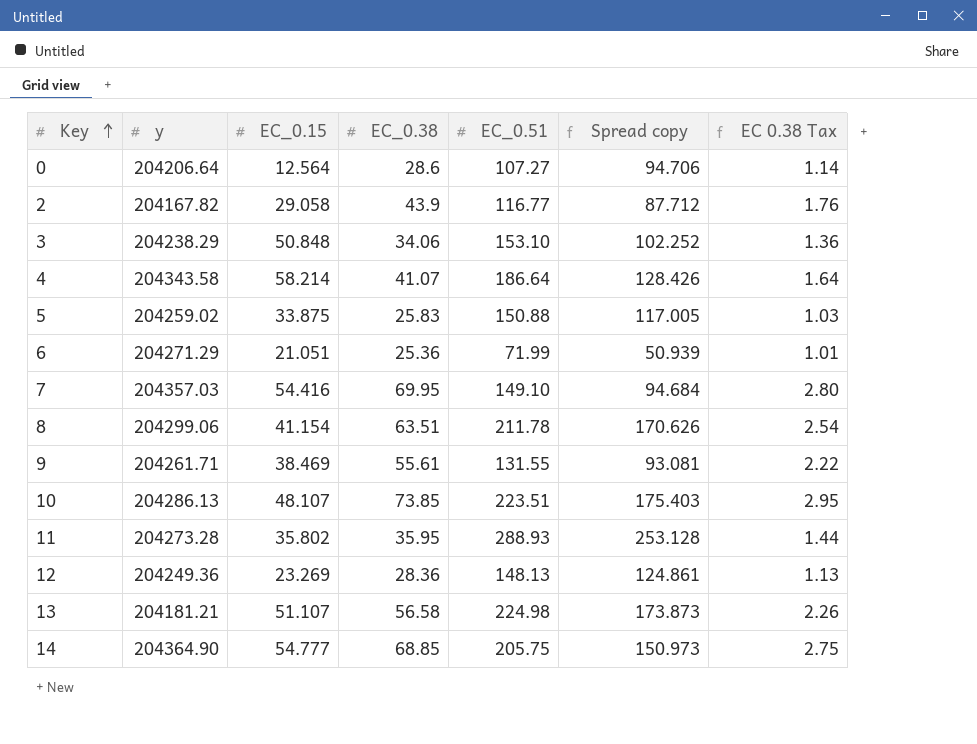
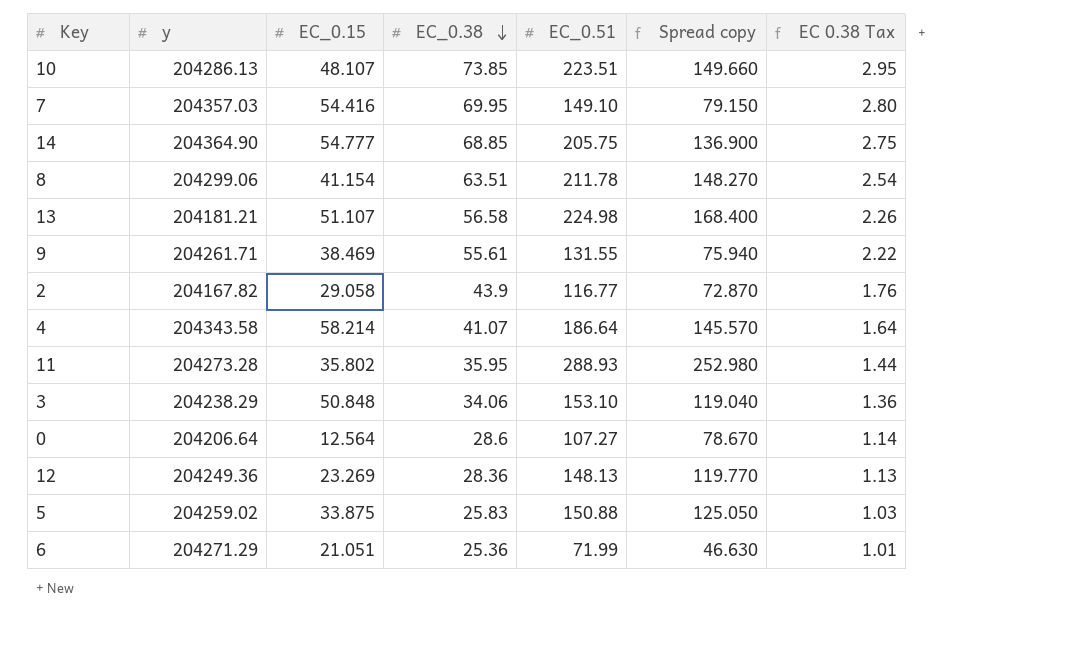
row order: Key ascending -> EC_0.38 descending
column Spread copy | formula: [EC_0.51] - [EC_0.15] -> [EC_0.51] - [EC_0.38]

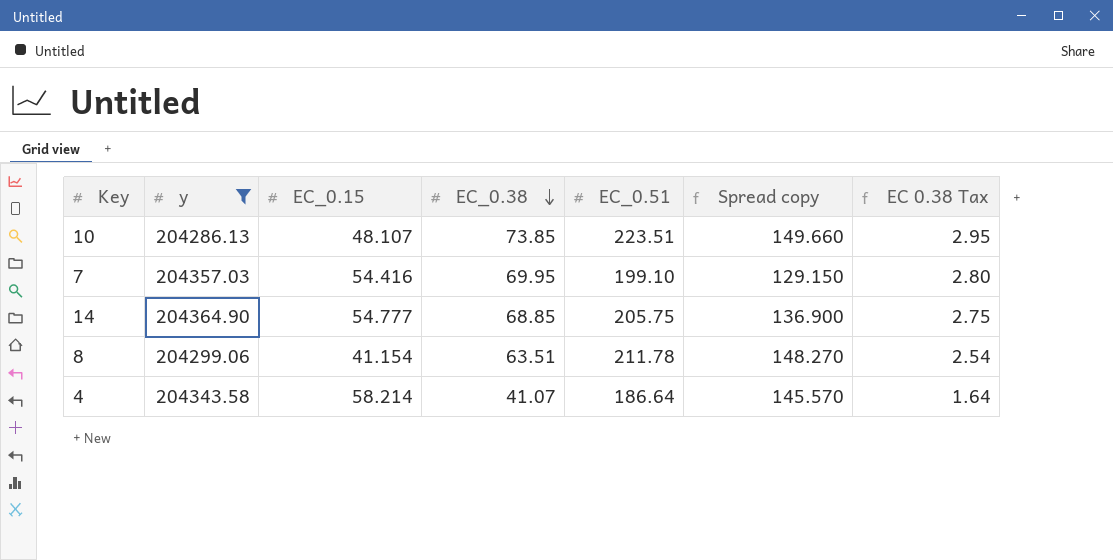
filter: none -> y >= 204286.13
7 | EC_0.51: 149.10 -> 199.10
7 | Spread copy: 79.150 -> 129.150

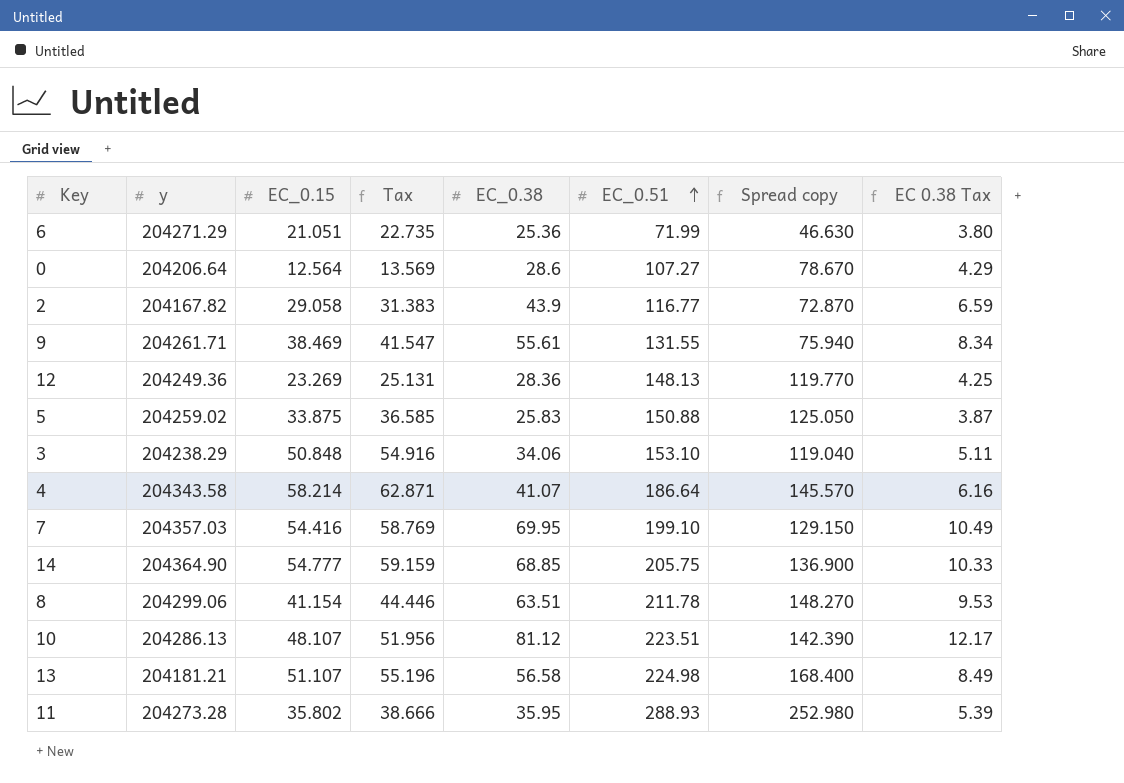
filter: y >= 204286.13 -> none
row order: EC_0.38 descending -> EC_0.51 ascending
column Tax | formula: none -> [EC_0.15] * 1.08
column EC 0.38 Tax | formula: [EC_0.38] * 0.04 -> [EC_0.38] * 0.15
10 | EC_0.38: 73.85 -> 81.12
10 | Spread copy: 149.660 -> 142.390

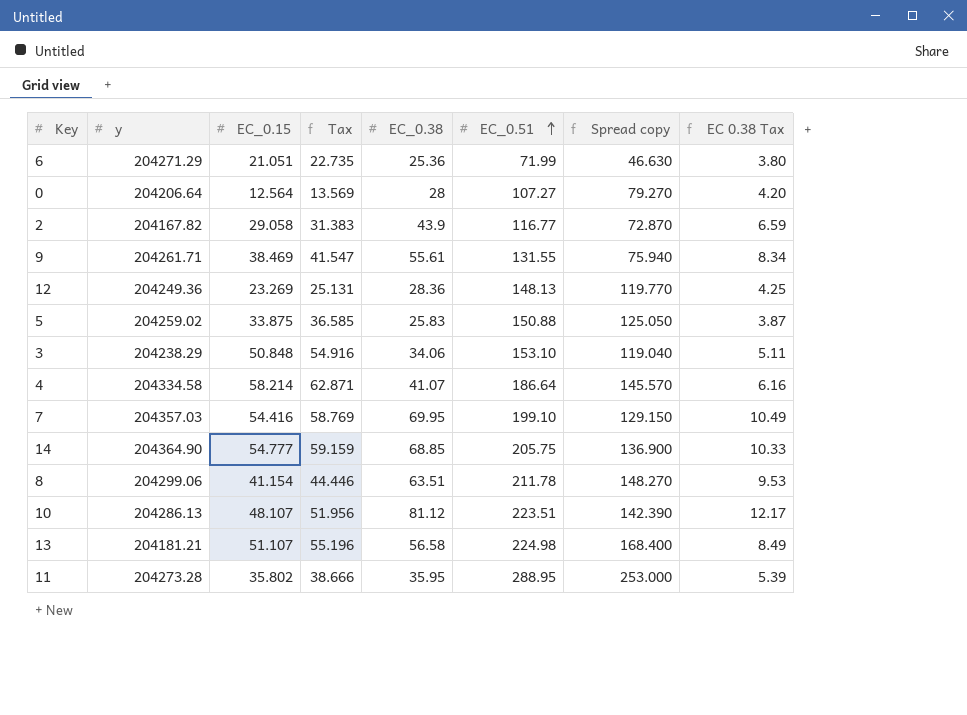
0 | EC_0.38: 28.6 -> 28
0 | Spread copy: 78.670 -> 79.270
0 | EC 0.38 Tax: 4.29 -> 4.20
4 | y: 204343.58 -> 204334.58
11 | EC_0.51: 288.93 -> 288.95
11 | Spread copy: 252.980 -> 253.000

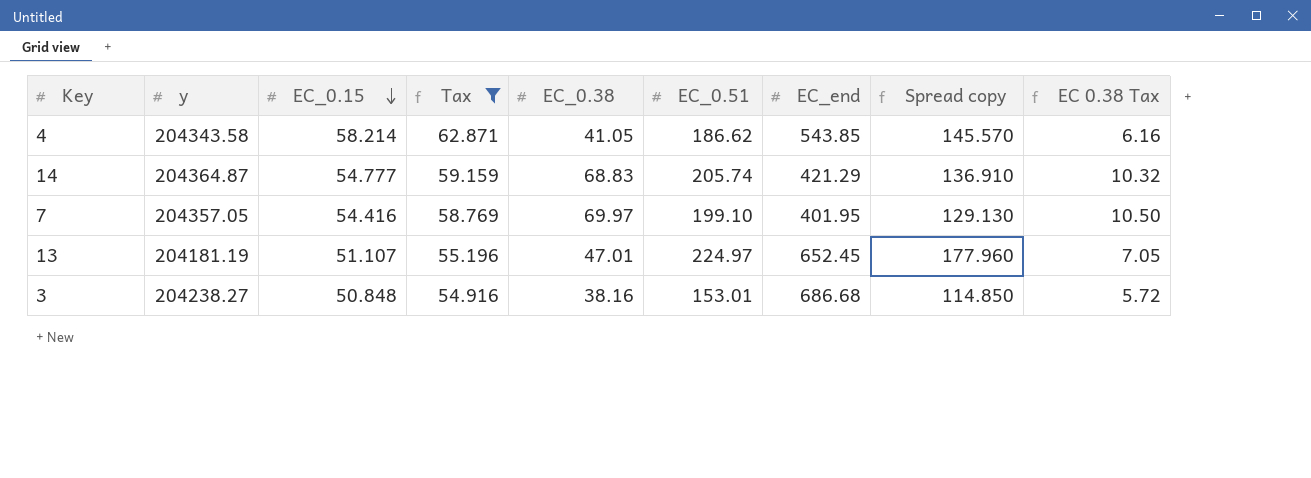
filter: none -> Tax >= 54.916
row order: EC_0.51 ascending -> EC_0.15 descending
column EC_end | position: none -> 7
4 | y: 204334.58 -> 204343.58
4 | EC_0.38: 41.07 -> 41.05
4 | EC_0.51: 186.64 -> 186.62
14 | y: 204364.90 -> 204364.87
14 | EC_0.38: 68.85 -> 68.83
14 | EC_0.51: 205.75 -> 205.74
14 | Spread copy: 136.900 -> 136.910
14 | EC 0.38 Tax: 10.33 -> 10.32
7 | y: 204357.03 -> 204357.05
7 | EC_0.38: 69.95 -> 69.97
7 | Spread copy: 129.150 -> 129.130
7 | EC 0.38 Tax: 10.49 -> 10.50
13 | y: 204181.21 -> 204181.19
13 | EC_0.38: 56.58 -> 47.01
13 | EC_0.51: 224.98 -> 224.97
13 | Spread copy: 168.400 -> 177.960
13 | EC 0.38 Tax: 8.49 -> 7.05
3 | y: 204238.29 -> 204238.27
3 | EC_0.38: 34.06 -> 38.16
3 | EC_0.51: 153.10 -> 153.01
3 | Spread copy: 119.040 -> 114.850
3 | EC 0.38 Tax: 5.11 -> 5.72

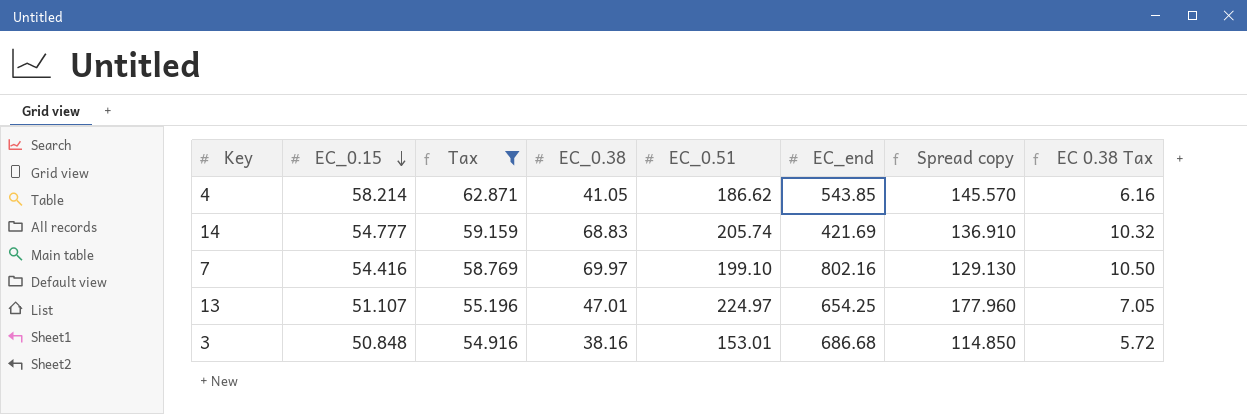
column y | position: 2 -> none
14 | EC_end: 421.29 -> 421.69
7 | EC_end: 401.95 -> 802.16
13 | EC_end: 652.45 -> 654.25

